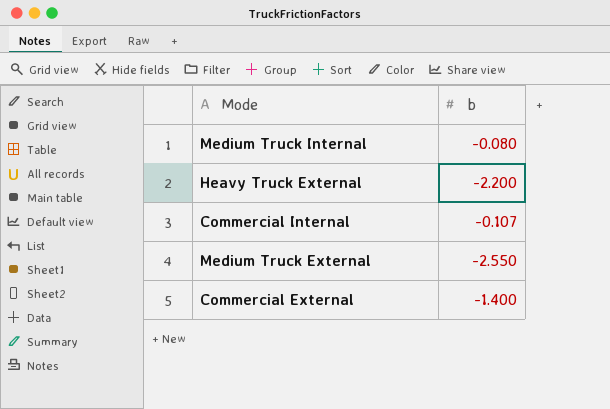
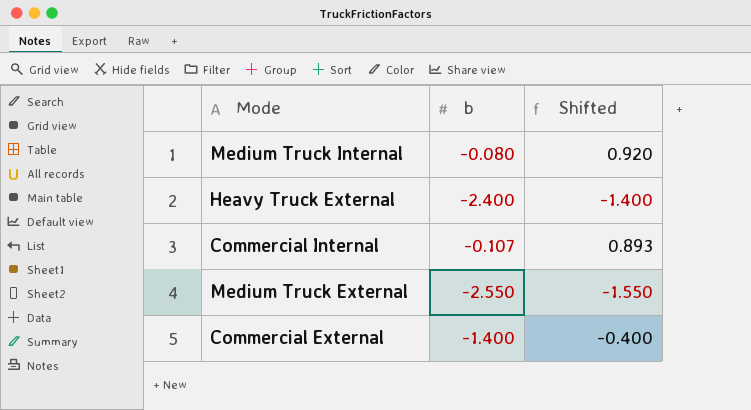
column Shifted | formula: none -> [b] + 1
Heavy Truck External | b: -2.200 -> -2.400

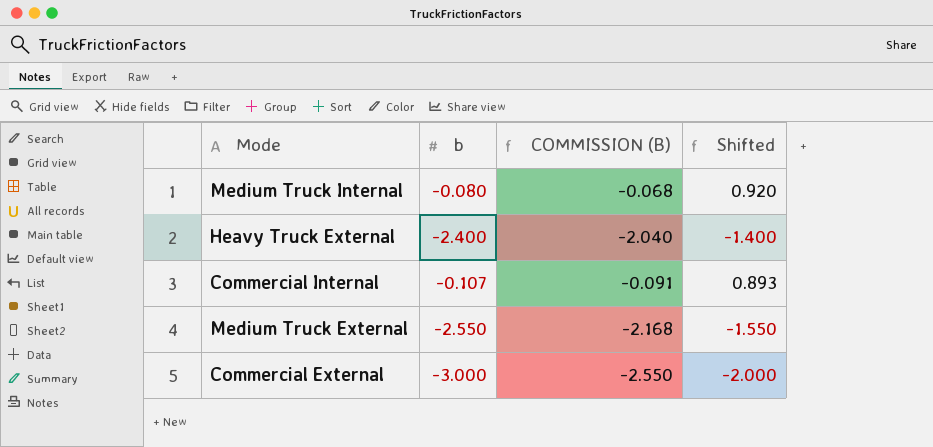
column COMMISSION (B) | formula: none -> [b] * 0.85
Commercial External | b: -1.400 -> -3.000
Commercial External | Shifted: -0.400 -> -2.000

